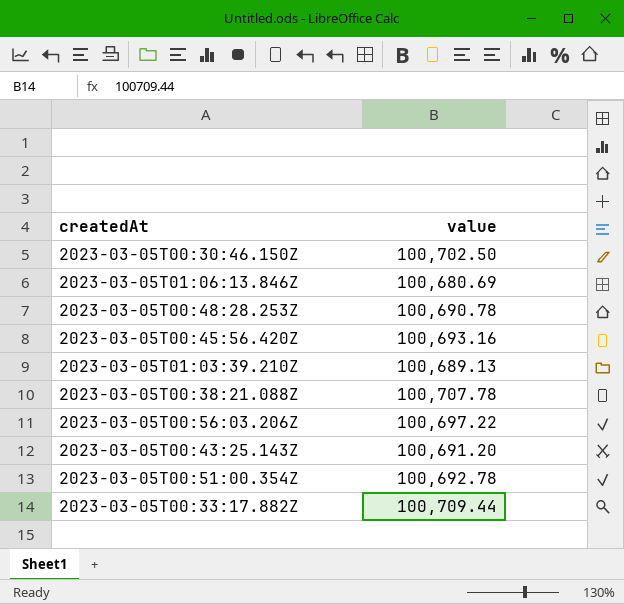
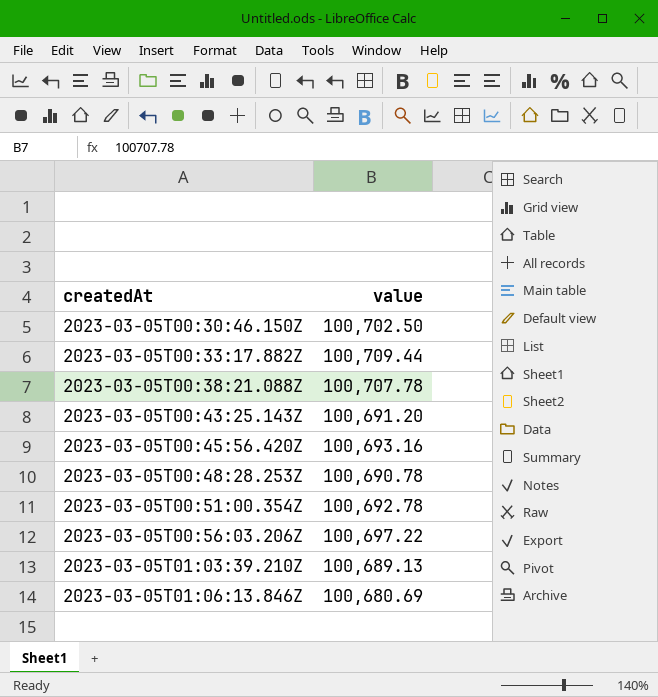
row order: none -> createdAt ascending

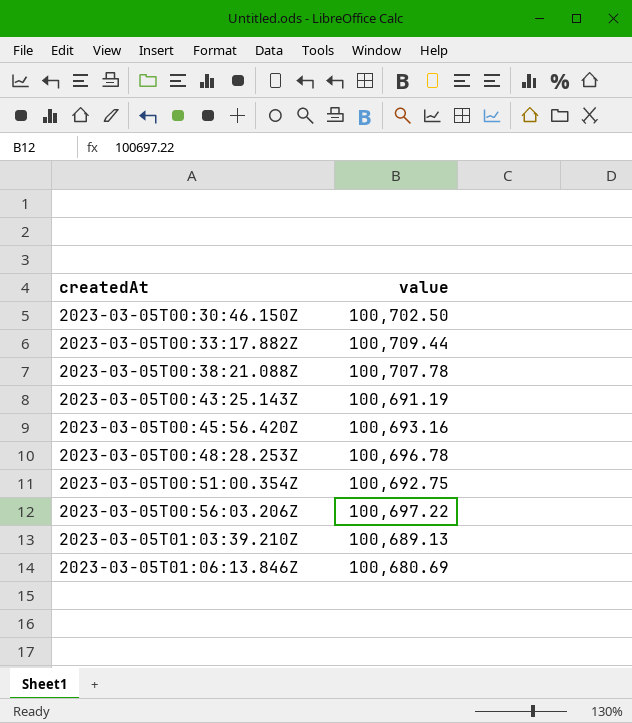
2023-03-05T00:43:25.143Z | value: 100,691.20 -> 100,691.19
2023-03-05T00:48:28.253Z | value: 100,690.78 -> 100,696.78
2023-03-05T00:51:00.354Z | value: 100,692.78 -> 100,692.75

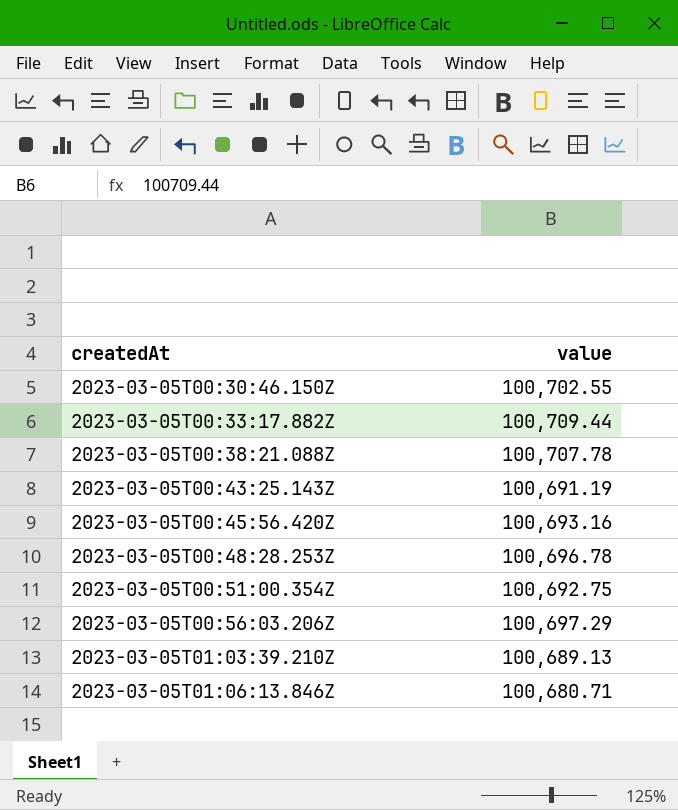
2023-03-05T00:30:46.150Z | value: 100,702.50 -> 100,702.55
2023-03-05T00:56:03.206Z | value: 100,697.22 -> 100,697.29
2023-03-05T01:06:13.846Z | value: 100,680.69 -> 100,680.71

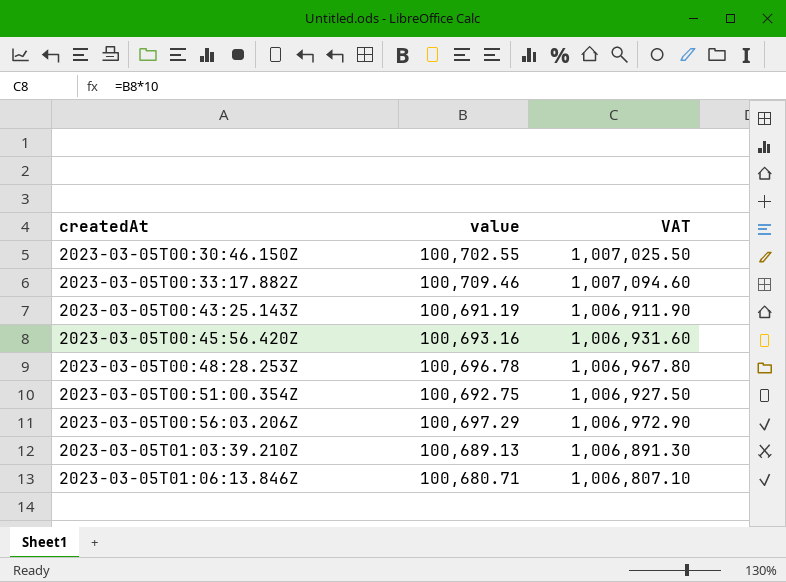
column VAT | formula: none -> [value] * 10
row 2023-03-05T00:38:21.088Z: 100,707.78 -> none
2023-03-05T00:33:17.882Z | value: 100,709.44 -> 100,709.46

